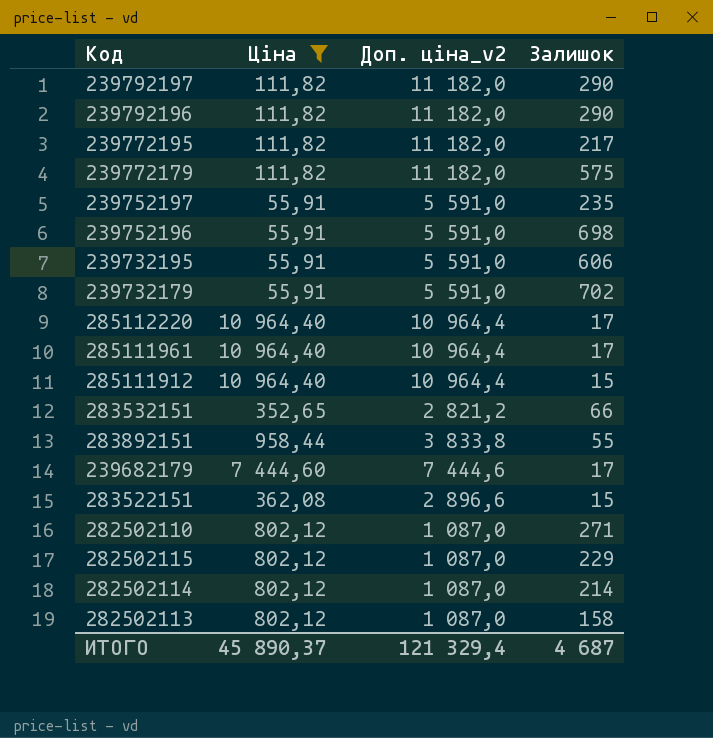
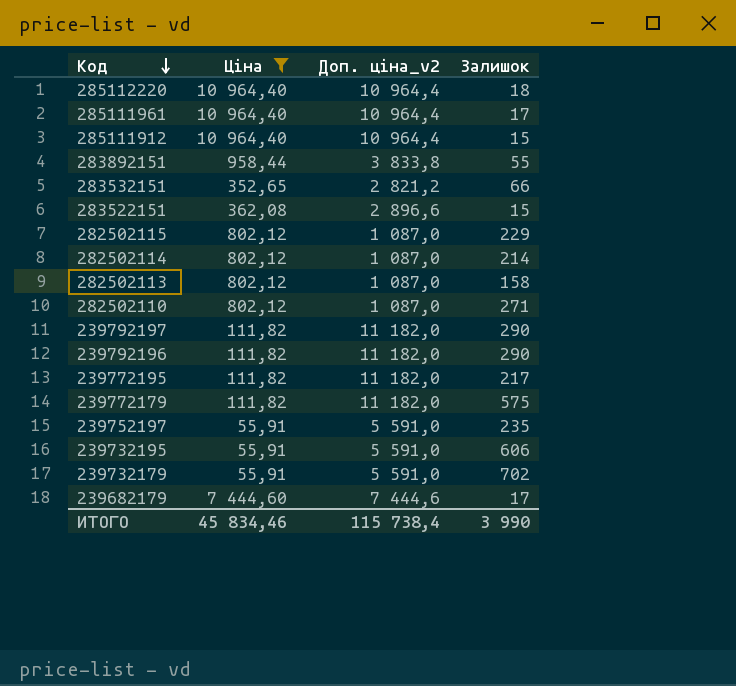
row order: none -> Код descending
row 239752196: 55,91 | 5 591,0 | 698 -> none
285112220 | Залишок: 17 -> 18
ИТОГО | Ціна: 45 890,37 -> 45 834,46
ИТОГО | Доп. ціна_v2: 121 329,4 -> 115 738,4
ИТОГО | Залишок: 4 687 -> 3 990

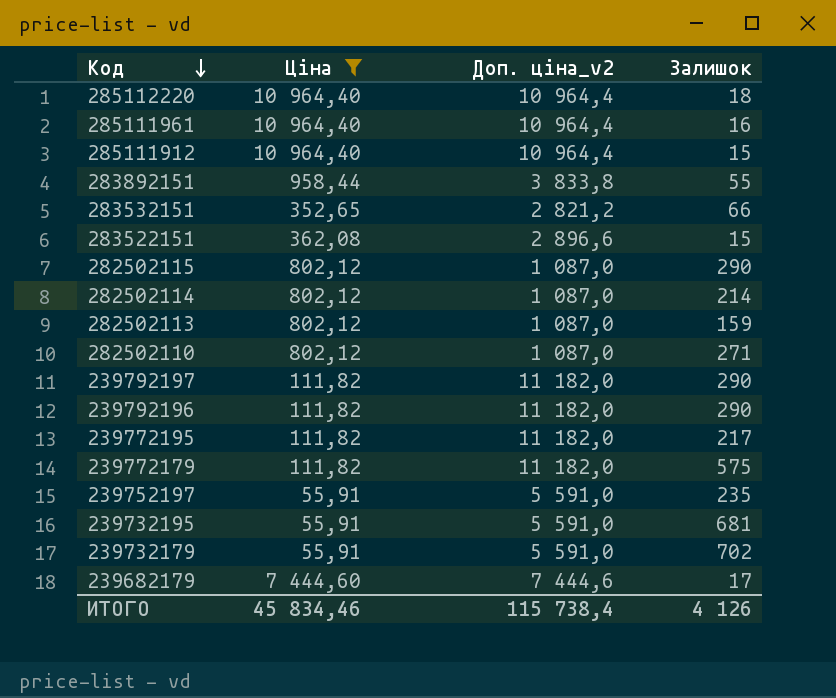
285111961 | Залишок: 17 -> 16
282502115 | Залишок: 229 -> 290
282502113 | Залишок: 158 -> 159
239732195 | Залишок: 606 -> 681
ИТОГО | Залишок: 3 990 -> 4 126

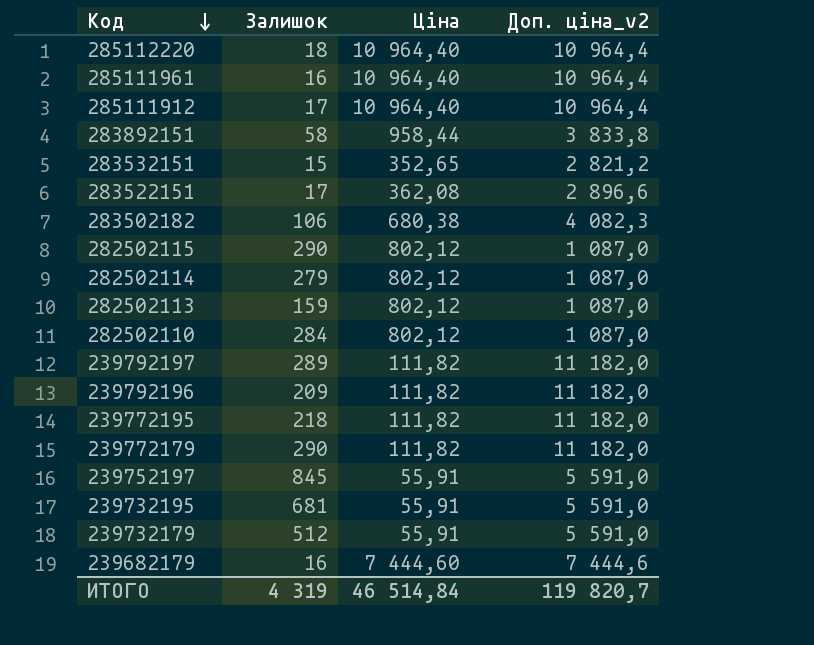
filter: Ціна != 680,38 -> none
column Залишок | position: 4 -> 2
285111912 | Залишок: 15 -> 17
283892151 | Залишок: 55 -> 58
283532151 | Залишок: 66 -> 15
283522151 | Залишок: 15 -> 17
282502114 | Залишок: 214 -> 279
282502110 | Залишок: 271 -> 284
239792197 | Залишок: 290 -> 289
239792196 | Залишок: 290 -> 209
239772195 | Залишок: 217 -> 218
239772179 | Залишок: 575 -> 290
239752197 | Залишок: 235 -> 845
239732179 | Залишок: 702 -> 512
239682179 | Залишок: 17 -> 16
ИТОГО | Залишок: 4 126 -> 4 319
ИТОГО | Ціна: 45 834,46 -> 46 514,84
ИТОГО | Доп. ціна_v2: 115 738,4 -> 119 820,7

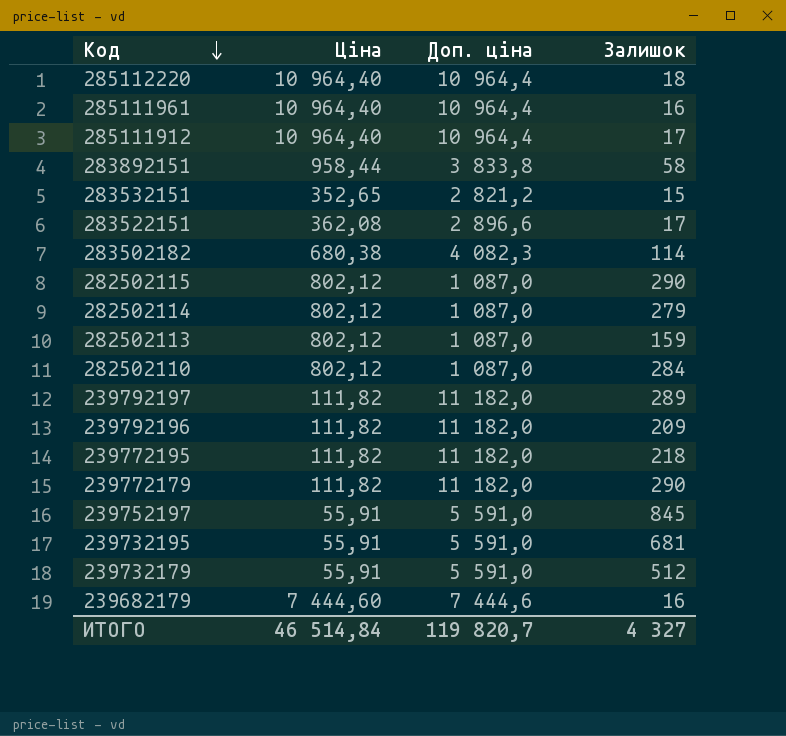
column name: Доп. ціна_v2 -> Доп. ціна
column Залишок | position: 2 -> 4
283502182 | Залишок: 106 -> 114
ИТОГО | Залишок: 4 319 -> 4 327

